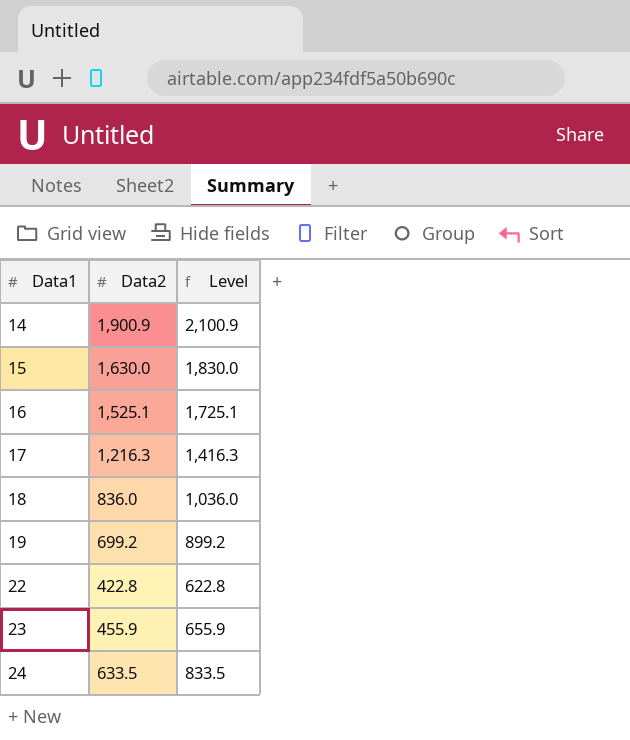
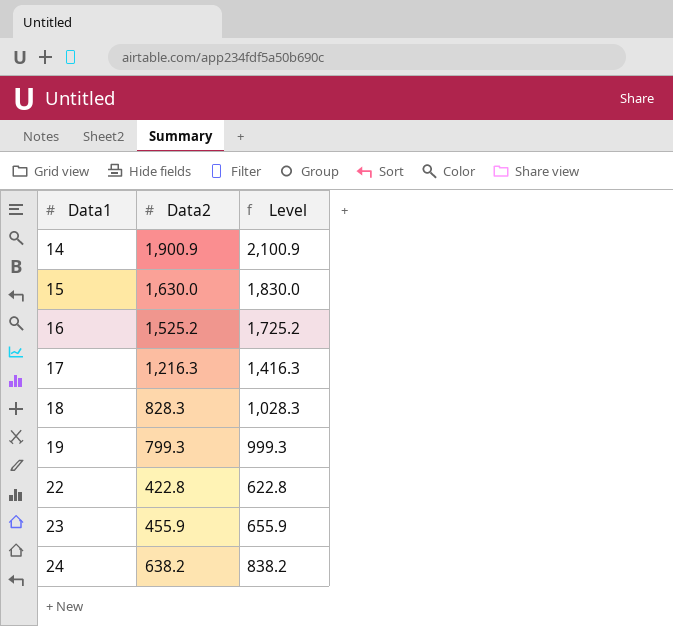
16 | Data2: 1,525.1 -> 1,525.2
16 | Level: 1,725.1 -> 1,725.2
18 | Data2: 836.0 -> 828.3
18 | Level: 1,036.0 -> 1,028.3
19 | Data2: 699.2 -> 799.3
19 | Level: 899.2 -> 999.3
24 | Data2: 633.5 -> 638.2
24 | Level: 833.5 -> 838.2

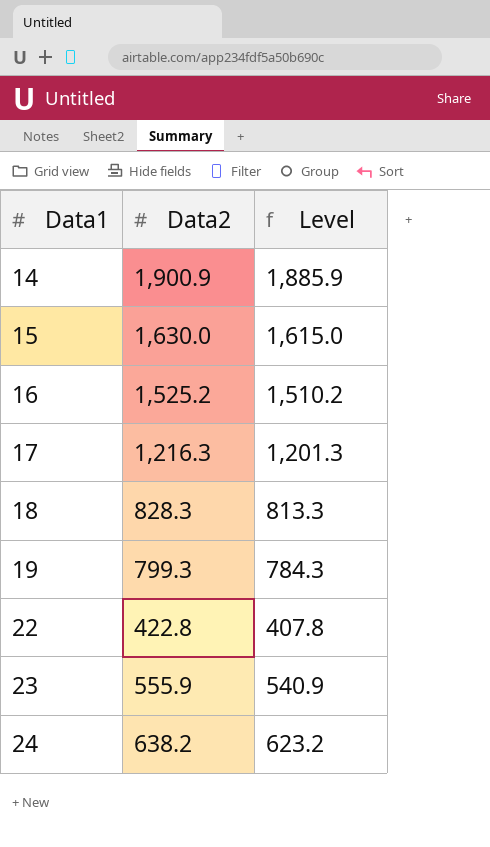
column Level | formula: [Data2] + 200 -> [Data2] - 15
23 | Data2: 455.9 -> 555.9

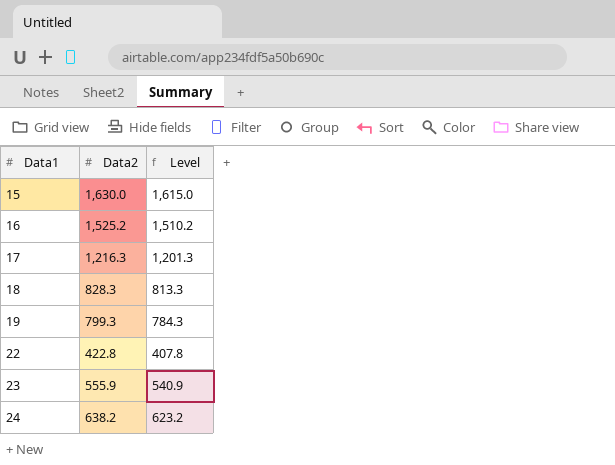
row 14: 1,900.9 | 1,885.9 -> none

